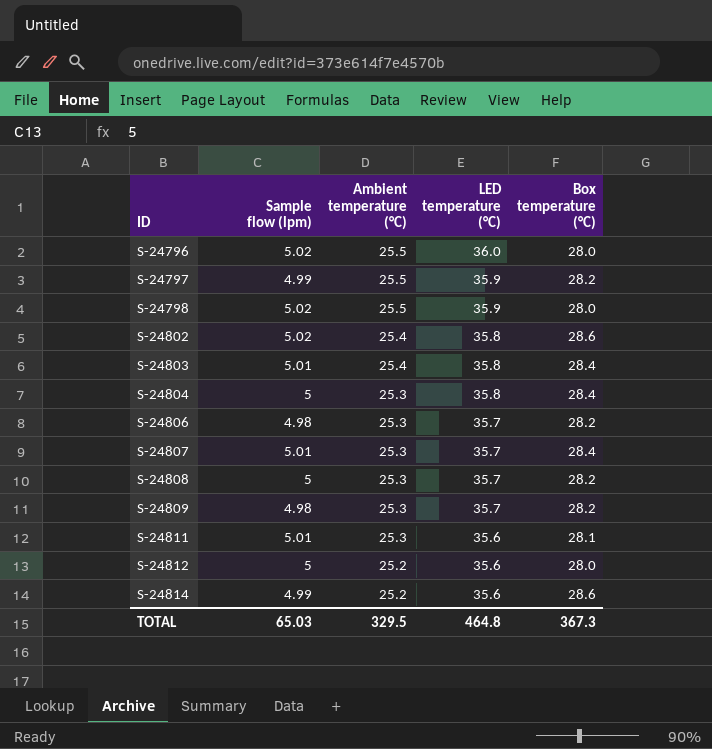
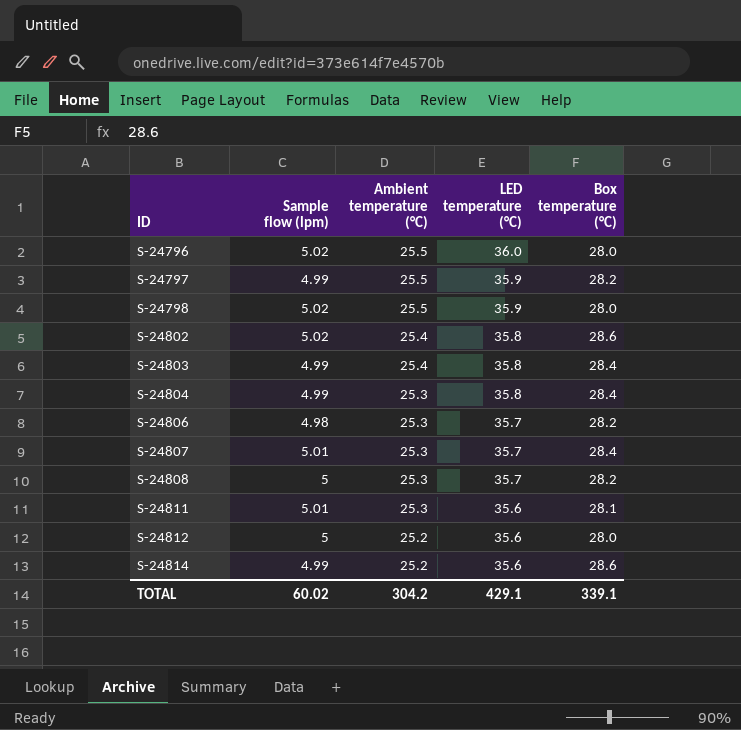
row S-24809: 4.98 | 25.3 | 35.7 | 28.2 -> none
S-24803 | Sample flow (lpm): 5.01 -> 4.99
S-24804 | Sample flow (lpm): 5 -> 4.99
TOTAL | Sample flow (lpm): 65.03 -> 60.02
TOTAL | Ambient temperature (°C): 329.5 -> 304.2
TOTAL | LED temperature (°C): 464.8 -> 429.1
TOTAL | Box temperature (°C): 367.3 -> 339.1

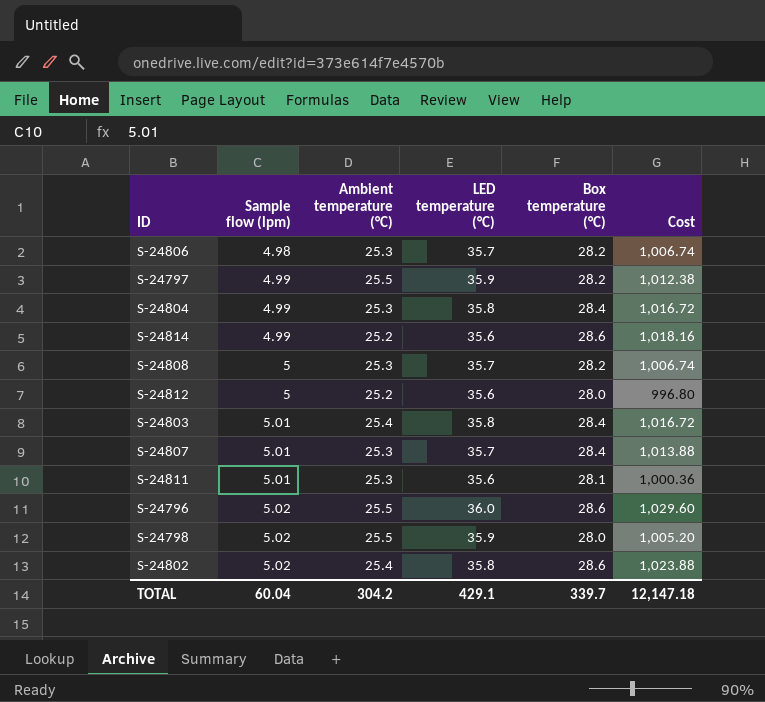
row order: ID ascending -> Sample flow (lpm) ascending
column Cost | formula: none -> [LED temperature (°C)] * [Box temperature (°C)]
S-24803 | Sample flow (lpm): 4.99 -> 5.01
S-24796 | Box temperature (°C): 28.0 -> 28.6
TOTAL | Sample flow (lpm): 60.02 -> 60.04
TOTAL | Box temperature (°C): 339.1 -> 339.7

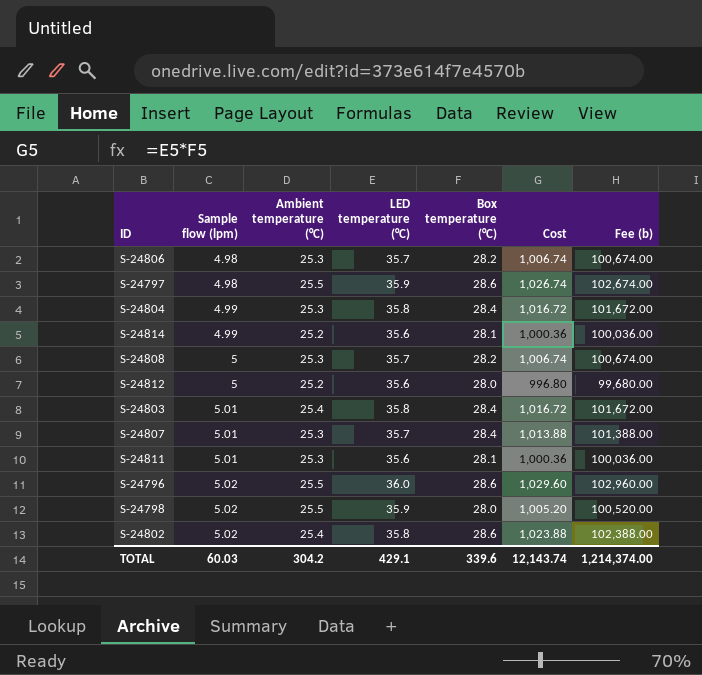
column Fee (b) | formula: none -> [Cost] * 100
S-24797 | Sample flow (lpm): 4.99 -> 4.98
S-24797 | Box temperature (°C): 28.2 -> 28.6
S-24797 | Cost: 1,012.38 -> 1,026.74
S-24814 | Box temperature (°C): 28.6 -> 28.1
S-24814 | Cost: 1,018.16 -> 1,000.36
TOTAL | Sample flow (lpm): 60.04 -> 60.03
TOTAL | Box temperature (°C): 339.7 -> 339.6
TOTAL | Cost: 12,147.18 -> 12,143.74

